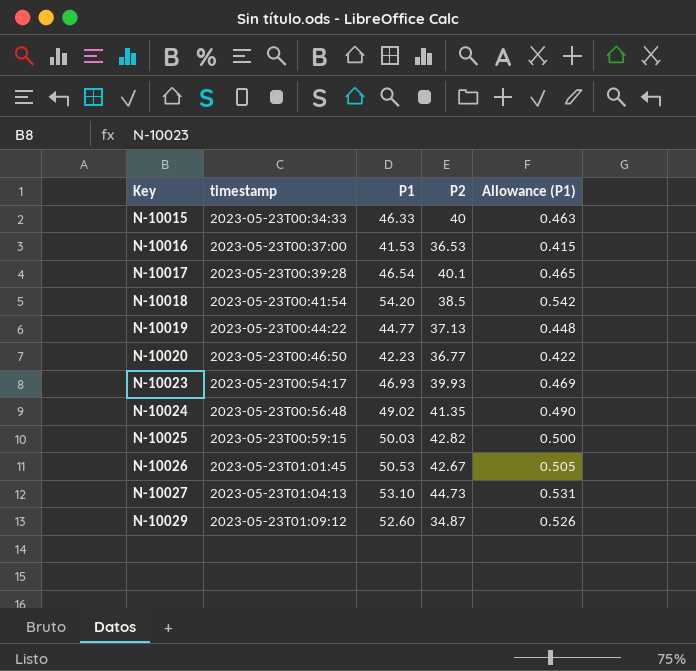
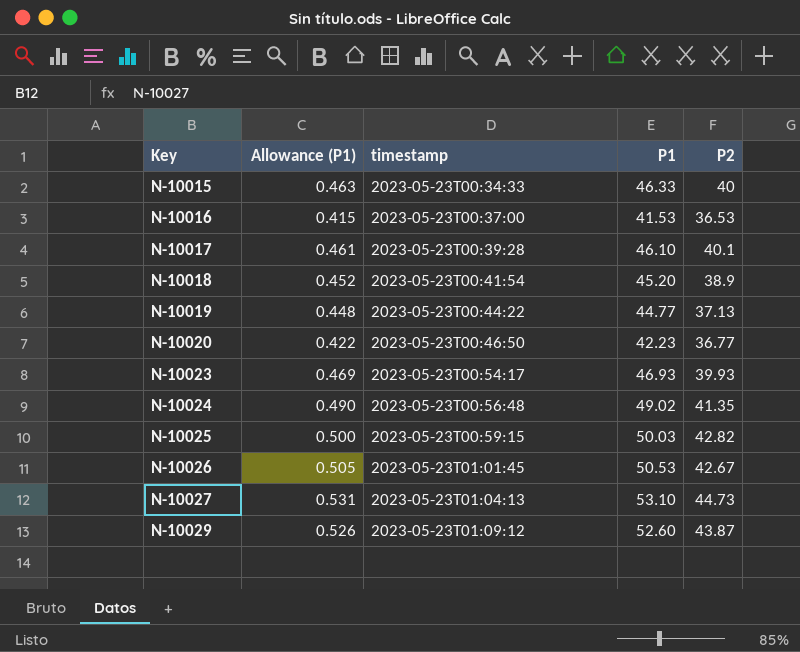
column Allowance (P1) | position: 5 -> 2
N-10017 | Allowance (P1): 0.465 -> 0.461
N-10017 | P1: 46.54 -> 46.10
N-10018 | Allowance (P1): 0.542 -> 0.452
N-10018 | P1: 54.20 -> 45.20
N-10018 | P2: 38.5 -> 38.9
N-10029 | P2: 34.87 -> 43.87

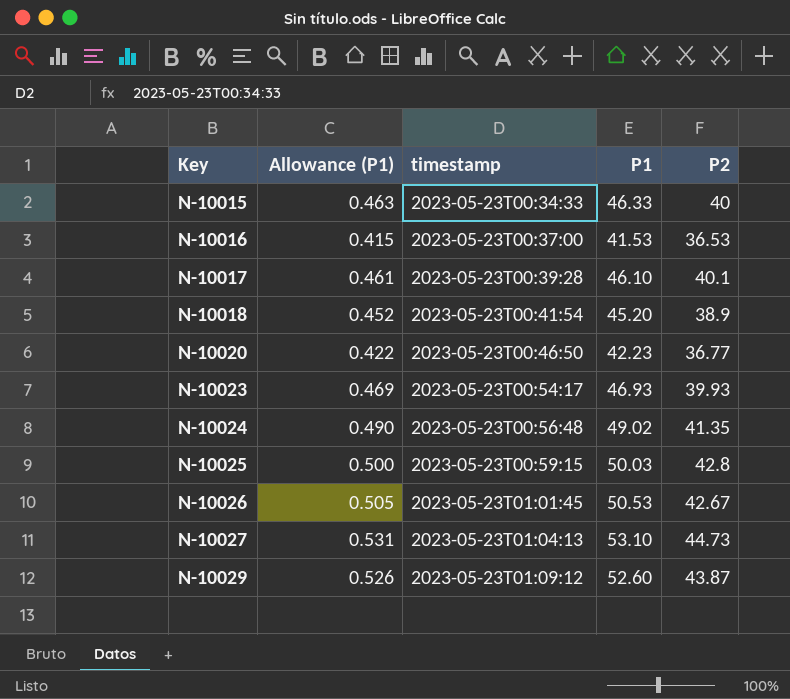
row N-10019: 0.448 | 2023-05-23T00:44:22 | 44.77 | 37.13 -> none
N-10025 | P2: 42.82 -> 42.8

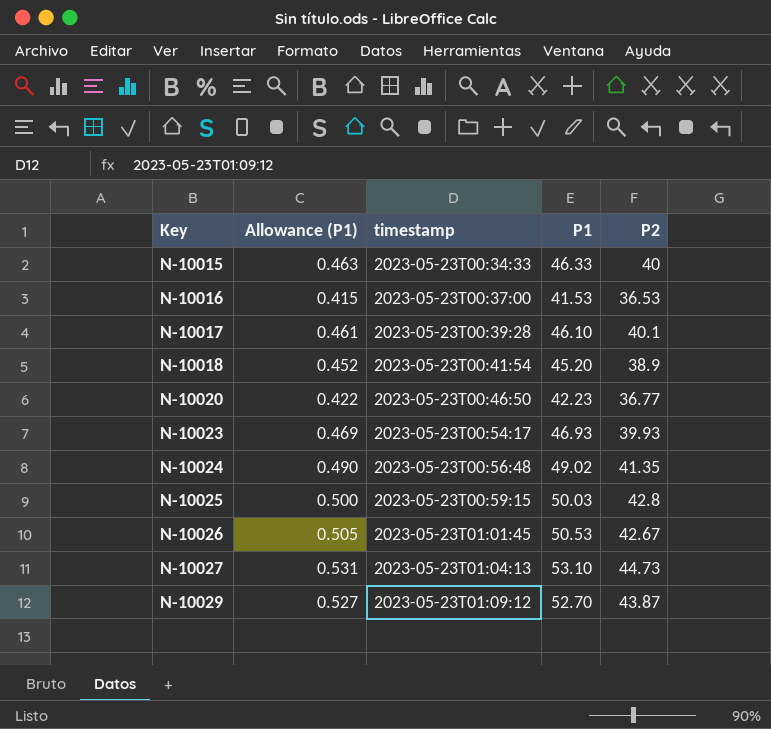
N-10029 | Allowance (P1): 0.526 -> 0.527
N-10029 | P1: 52.60 -> 52.70

